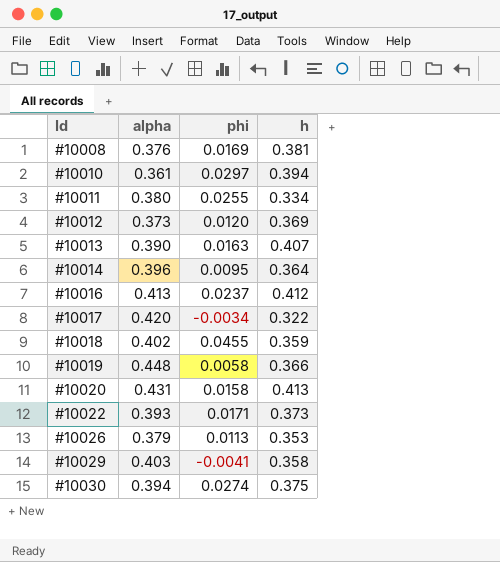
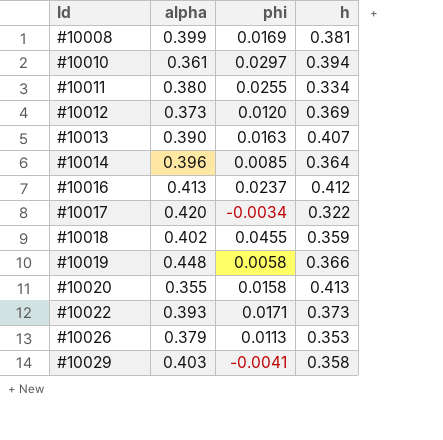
row #10030: 0.394 | 0.0274 | 0.375 -> none
#10008 | alpha: 0.376 -> 0.399
#10014 | phi: 0.0095 -> 0.0085
#10020 | alpha: 0.431 -> 0.355

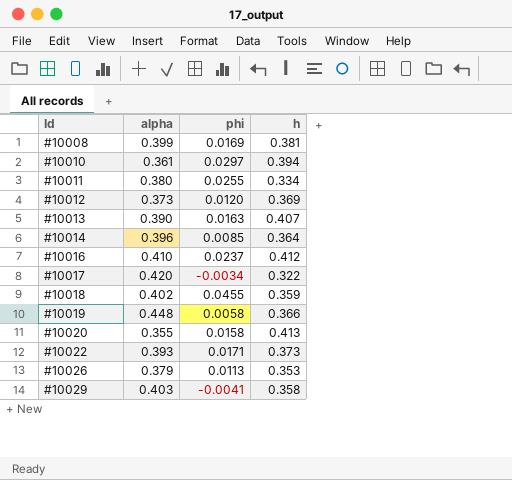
#10016 | alpha: 0.413 -> 0.410

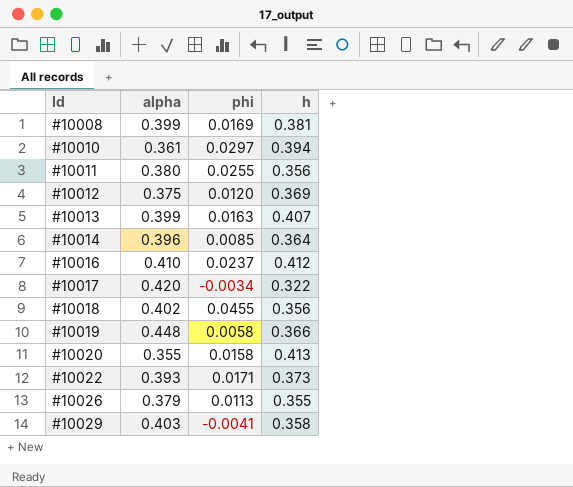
#10011 | h: 0.334 -> 0.356
#10012 | alpha: 0.373 -> 0.375
#10013 | alpha: 0.390 -> 0.399
#10018 | h: 0.359 -> 0.356
#10026 | h: 0.353 -> 0.355

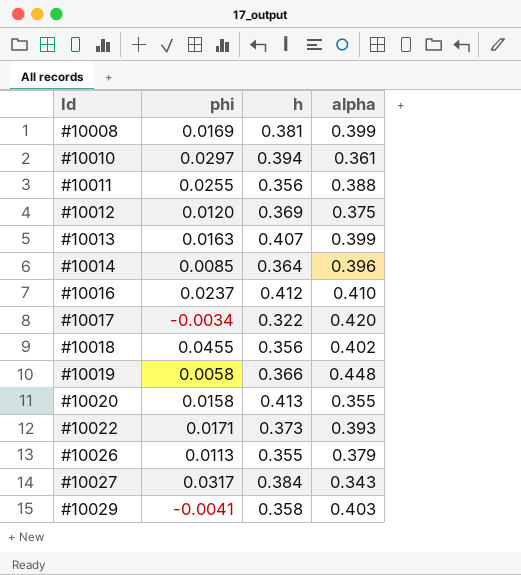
column alpha | position: 2 -> 4
#10011 | alpha: 0.380 -> 0.388
row #10027: none -> 0.0317 | 0.384 | 0.343

